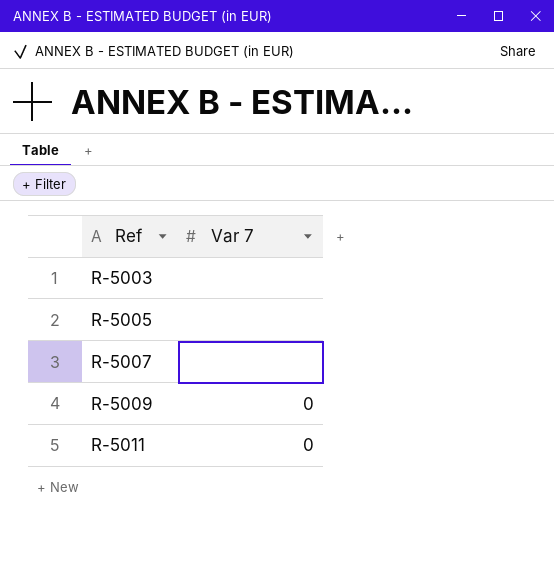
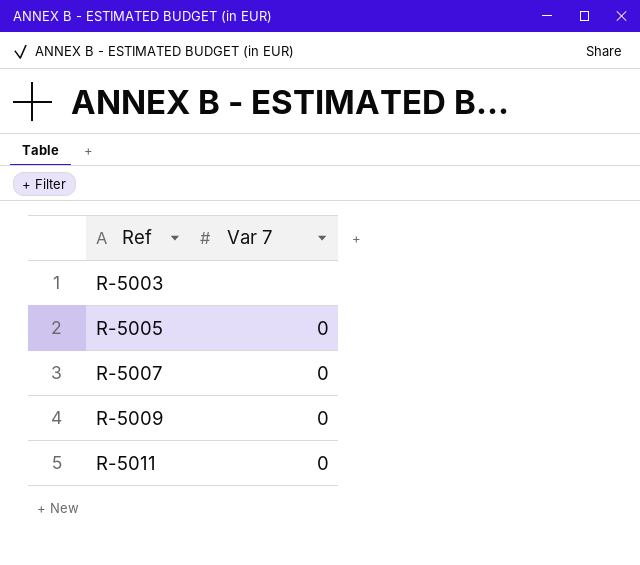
R-5005 | Var 7: none -> 0
R-5007 | Var 7: none -> 0

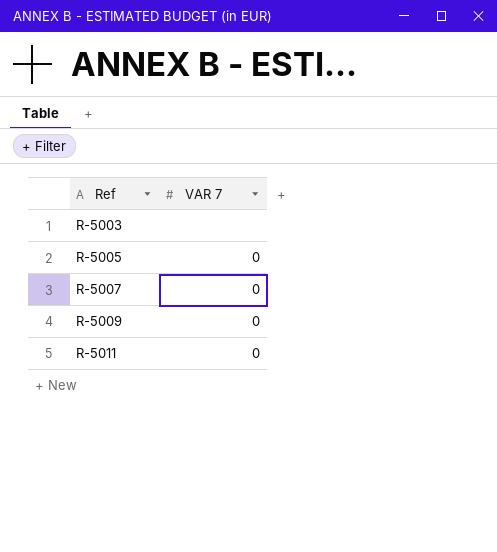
column name: Var 7 -> VAR 7

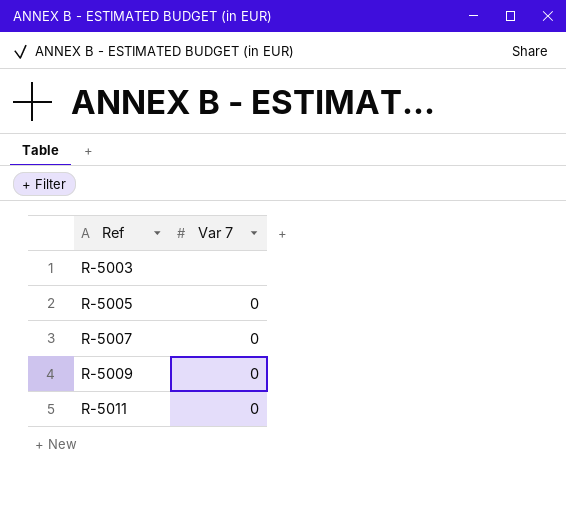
column name: VAR 7 -> Var 7

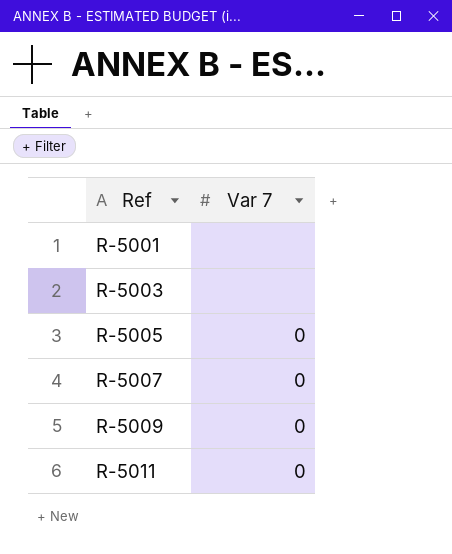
row R-5001: none -> none

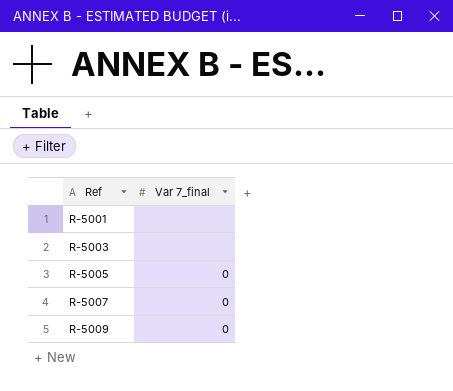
column name: Var 7 -> Var 7_final
row R-5011: 0 -> none

